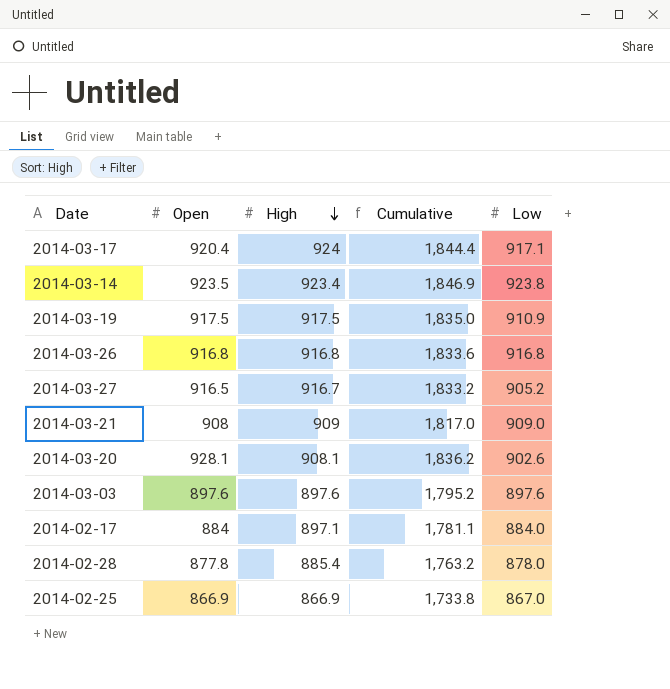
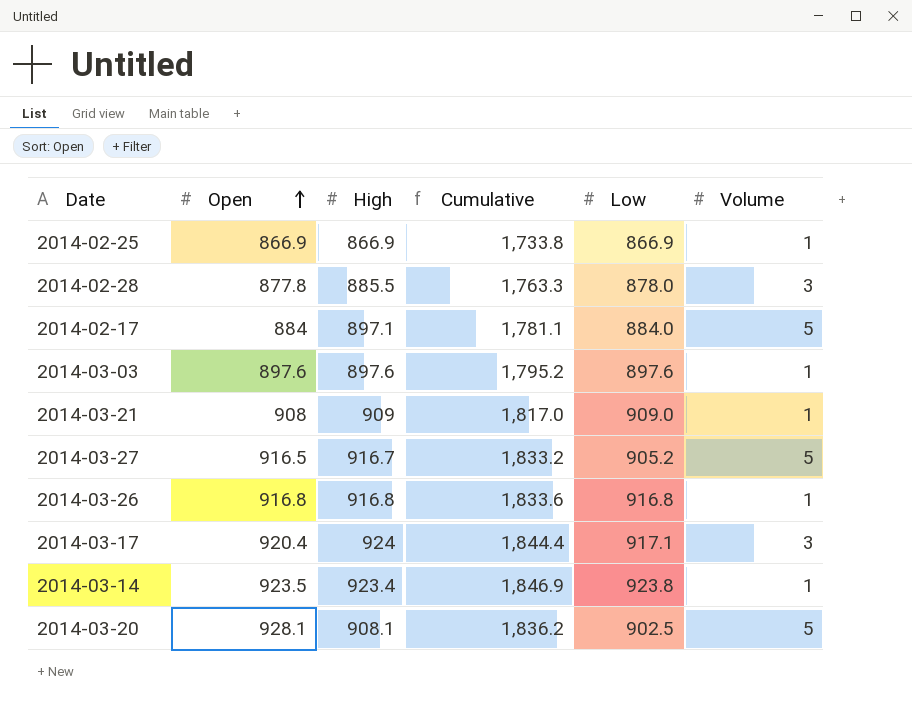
row order: High descending -> Open ascending
column Volume | position: none -> 6
row 2014-03-19: 917.5 | 917.5 | 1,835.0 | 910.9 -> none
2014-02-25 | Low: 867.0 -> 866.9
2014-02-28 | High: 885.4 -> 885.5
2014-02-28 | Cumulative: 1,763.2 -> 1,763.3
2014-03-20 | Low: 902.6 -> 902.5

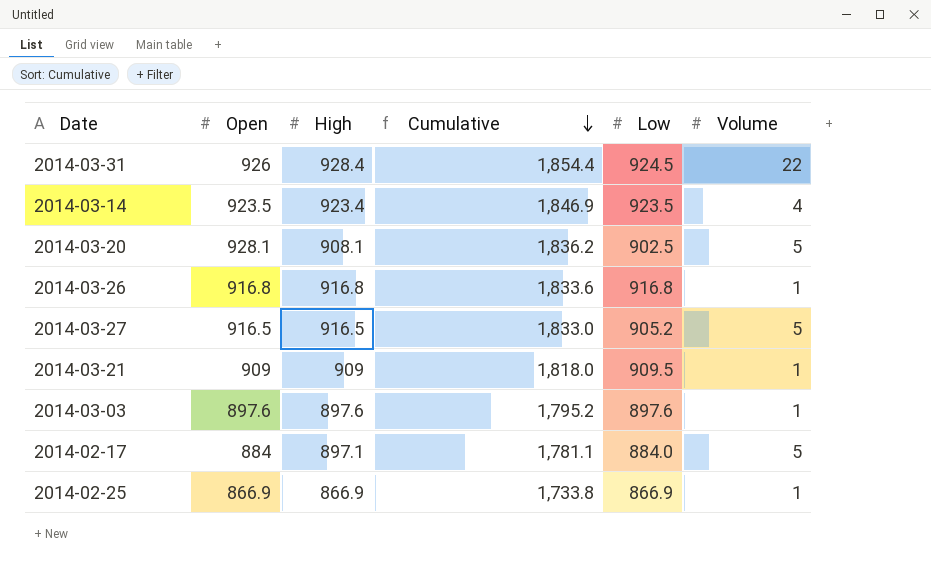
row order: Open ascending -> Cumulative descending
row 2014-02-28: 877.8 | 885.5 | 1,763.3 | 878.0 | 3 -> none
row 2014-03-17: 920.4 | 924 | 1,844.4 | 917.1 | 3 -> none
row 2014-03-31: none -> 926 | 928.4 | 1,854.4 | 924.5 | 22
2014-03-14 | Low: 923.8 -> 923.5
2014-03-14 | Volume: 1 -> 4
2014-03-27 | High: 916.7 -> 916.5
2014-03-27 | Cumulative: 1,833.2 -> 1,833.0
2014-03-21 | Open: 908 -> 909
2014-03-21 | Cumulative: 1,817.0 -> 1,818.0
2014-03-21 | Low: 909.0 -> 909.5

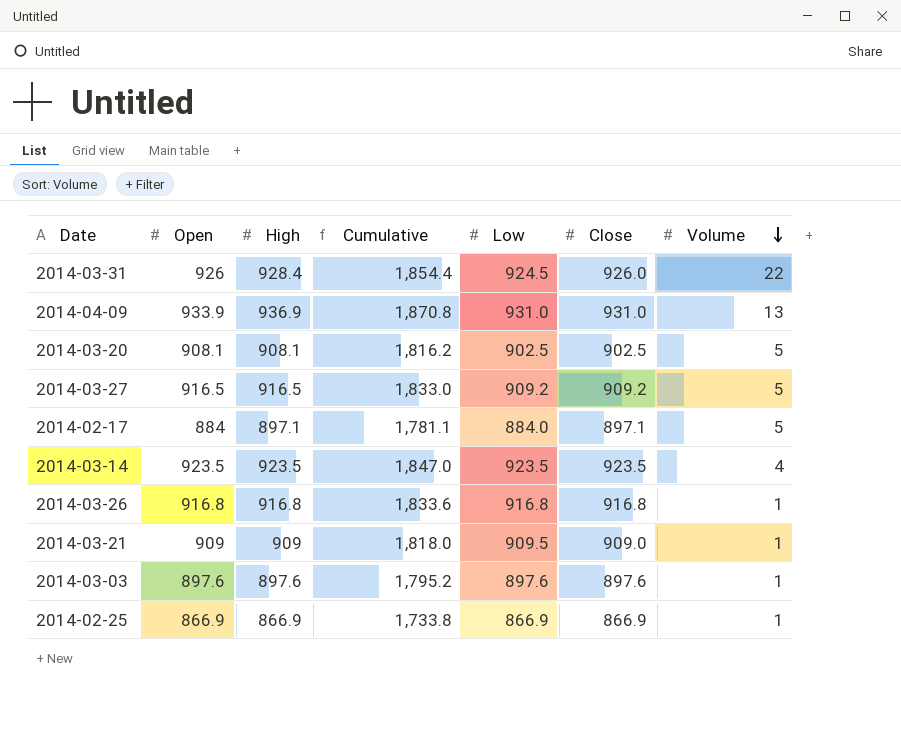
row order: Cumulative descending -> Volume descending
column Close | position: none -> 6
row 2014-04-09: none -> 933.9 | 936.9 | 1,870.8 | 931.0 | 931.0 | 13
2014-03-20 | Open: 928.1 -> 908.1
2014-03-20 | Cumulative: 1,836.2 -> 1,816.2
2014-03-27 | Low: 905.2 -> 909.2
2014-03-14 | High: 923.4 -> 923.5
2014-03-14 | Cumulative: 1,846.9 -> 1,847.0

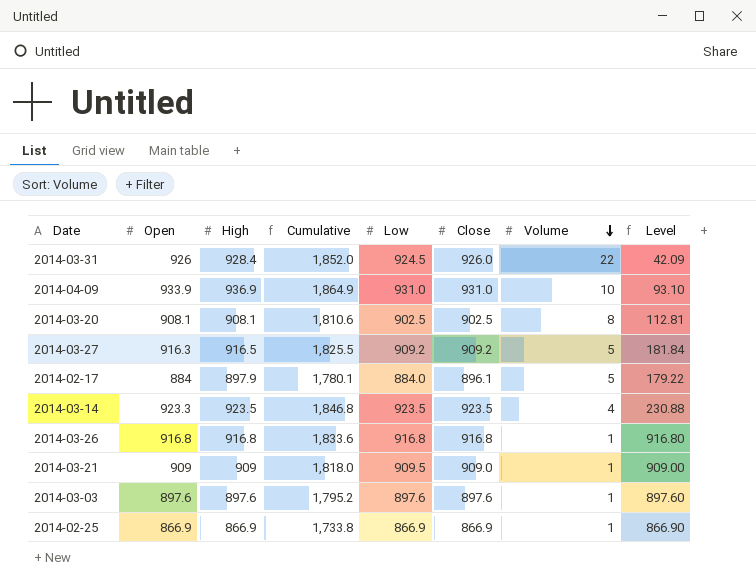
column Cumulative | formula: [Open] + [High] -> [Open] + [Close]
column Level | formula: none -> [Close] / [Volume]
2014-04-09 | Volume: 13 -> 10
2014-03-20 | Volume: 5 -> 8
2014-03-27 | Open: 916.5 -> 916.3
2014-02-17 | High: 897.1 -> 897.9
2014-02-17 | Close: 897.1 -> 896.1
2014-03-14 | Open: 923.5 -> 923.3

